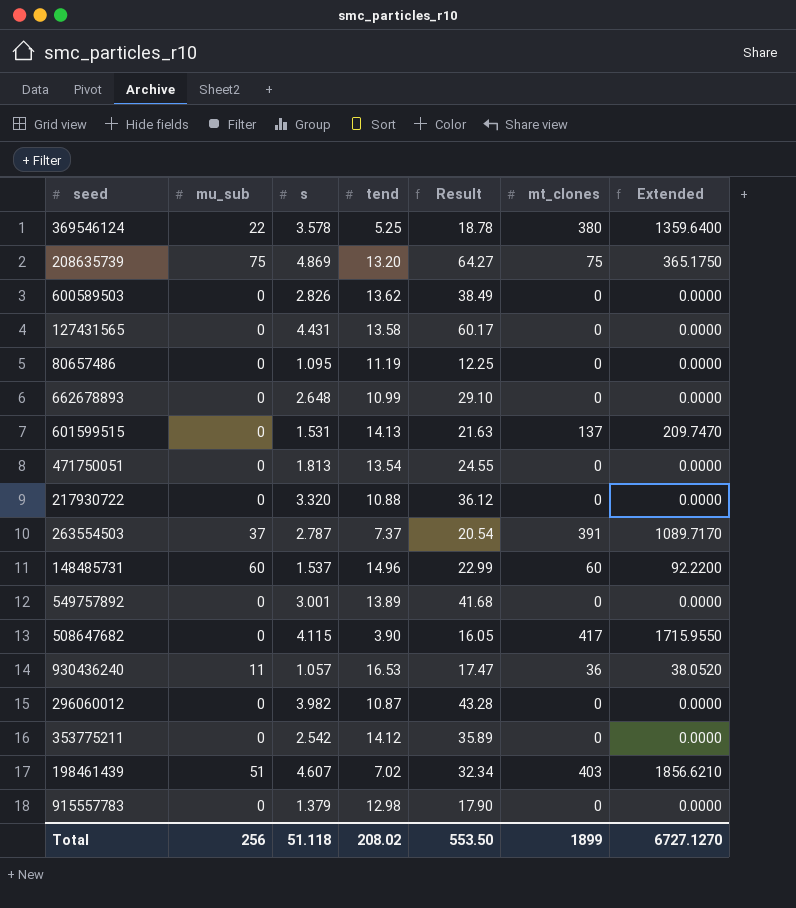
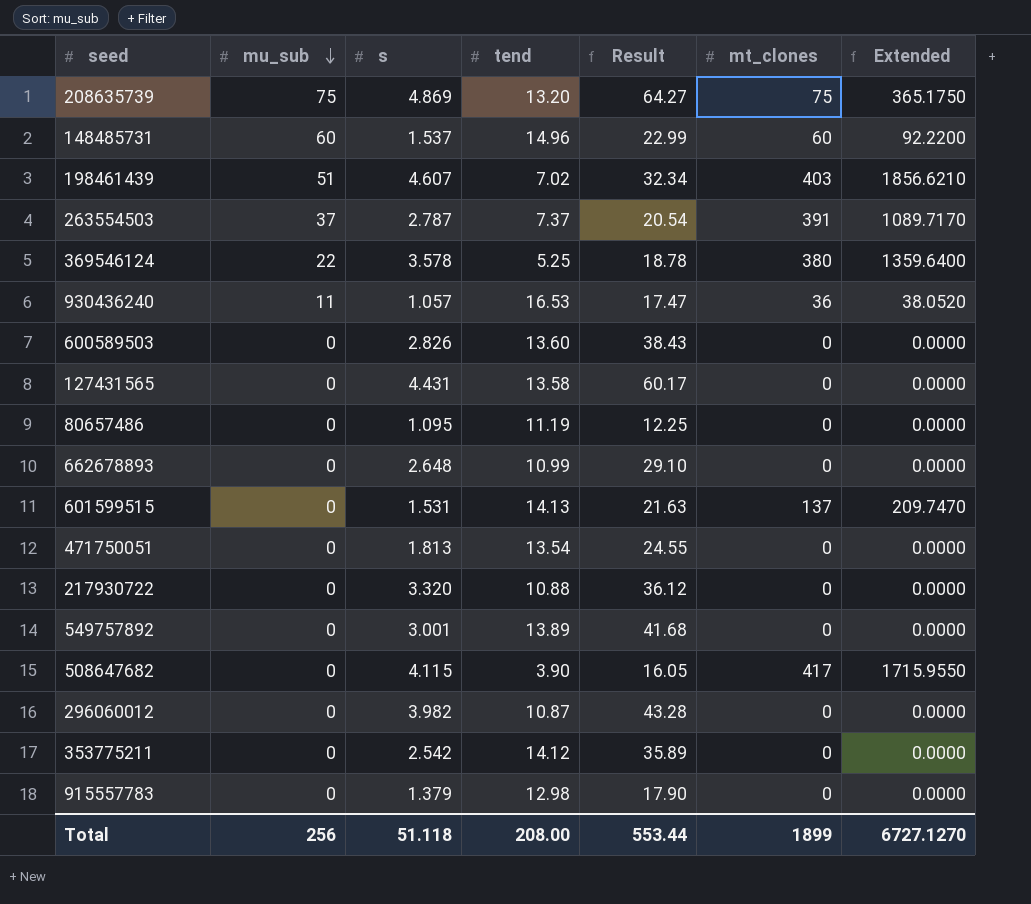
row order: none -> mu_sub descending
600589503 | tend: 13.62 -> 13.60
600589503 | Result: 38.49 -> 38.43
Total | tend: 208.02 -> 208.00
Total | Result: 553.50 -> 553.44

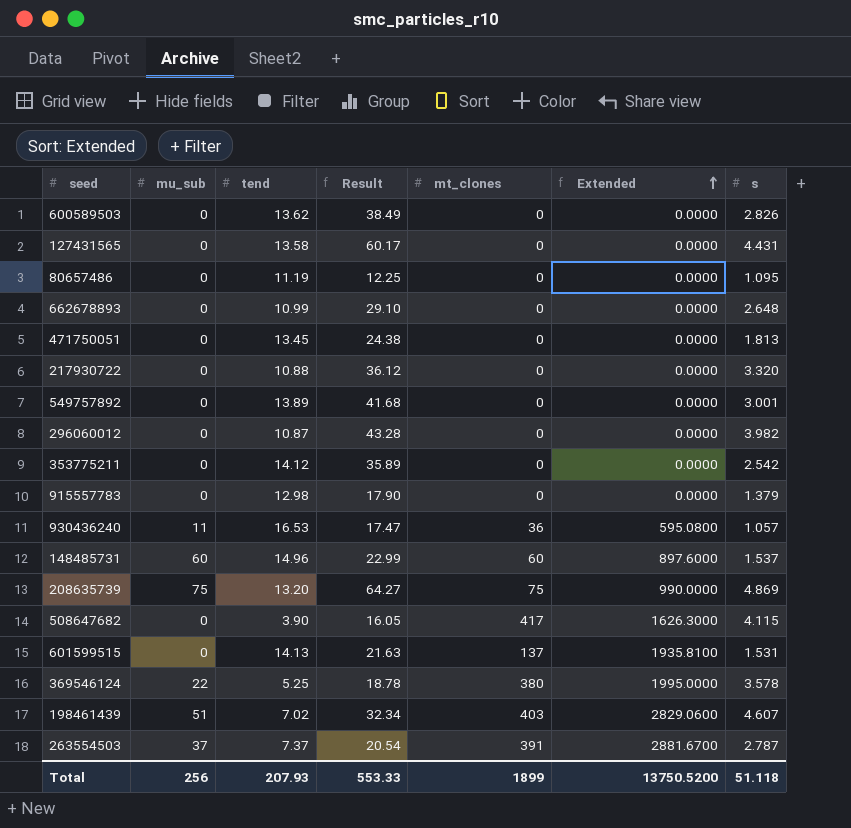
row order: mu_sub descending -> Extended ascending
column Extended | formula: [s] * [mt_clones] -> [tend] * [mt_clones]
column s | position: 3 -> 7
600589503 | tend: 13.60 -> 13.62
600589503 | Result: 38.43 -> 38.49
471750051 | tend: 13.54 -> 13.45
471750051 | Result: 24.55 -> 24.38
Total | tend: 208.00 -> 207.93
Total | Result: 553.44 -> 553.33
Total | Extended: 6727.1270 -> 13750.5200

